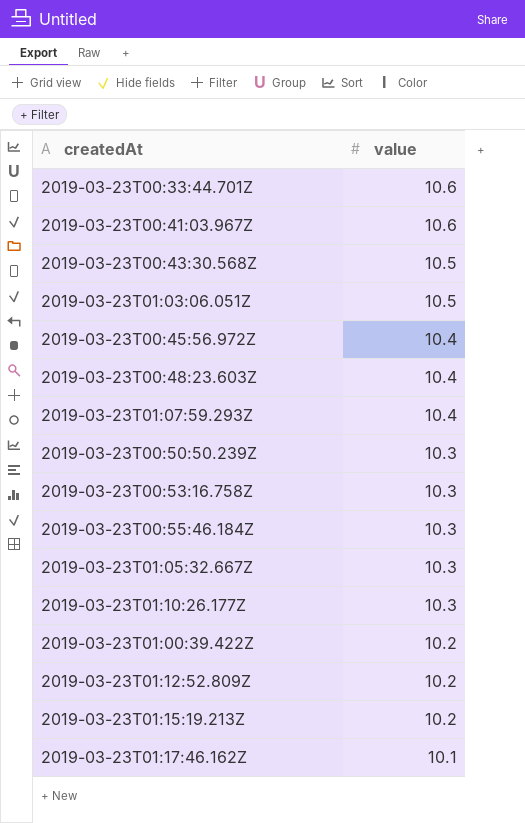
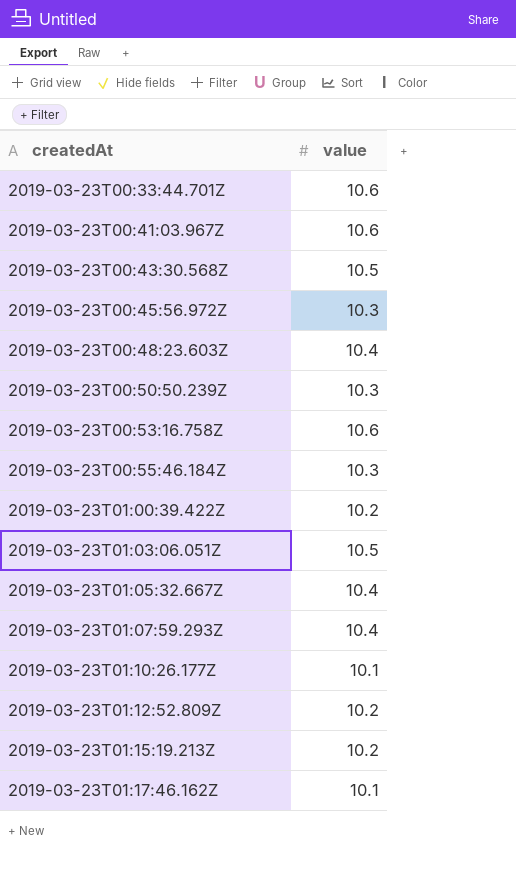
row order: value descending -> createdAt ascending
2019-03-23T00:45:56.972Z | value: 10.4 -> 10.3
2019-03-23T00:53:16.758Z | value: 10.3 -> 10.6
2019-03-23T01:05:32.667Z | value: 10.3 -> 10.4
2019-03-23T01:10:26.177Z | value: 10.3 -> 10.1

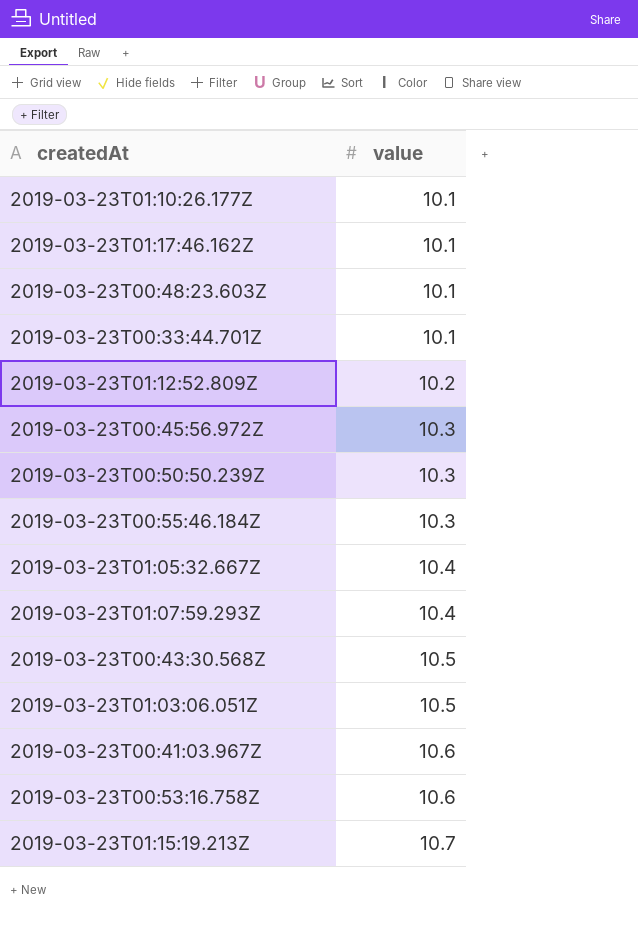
row order: createdAt ascending -> value ascending
row 2019-03-23T01:00:39.422Z: 10.2 -> none
2019-03-23T00:48:23.603Z | value: 10.4 -> 10.1
2019-03-23T00:33:44.701Z | value: 10.6 -> 10.1
2019-03-23T01:15:19.213Z | value: 10.2 -> 10.7

